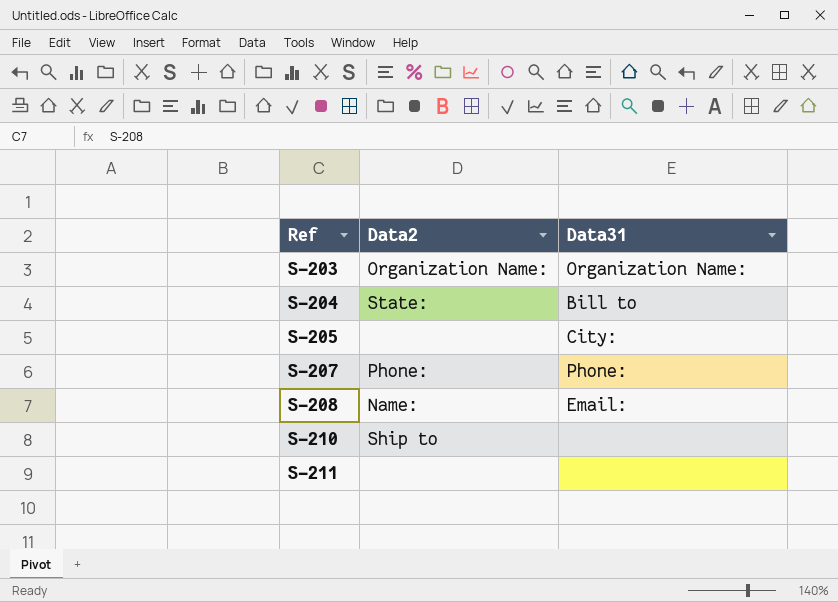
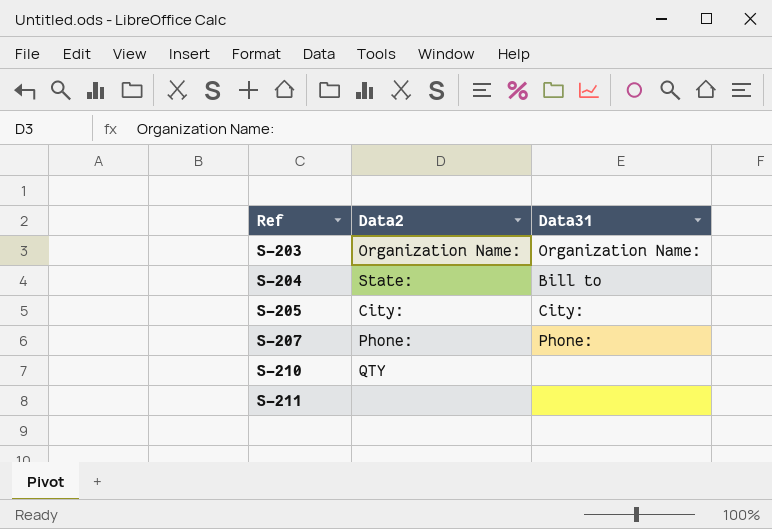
row S-208: Name: | Email: -> none
S-205 | Data2: none -> City:
S-210 | Data2: Ship to -> QTY

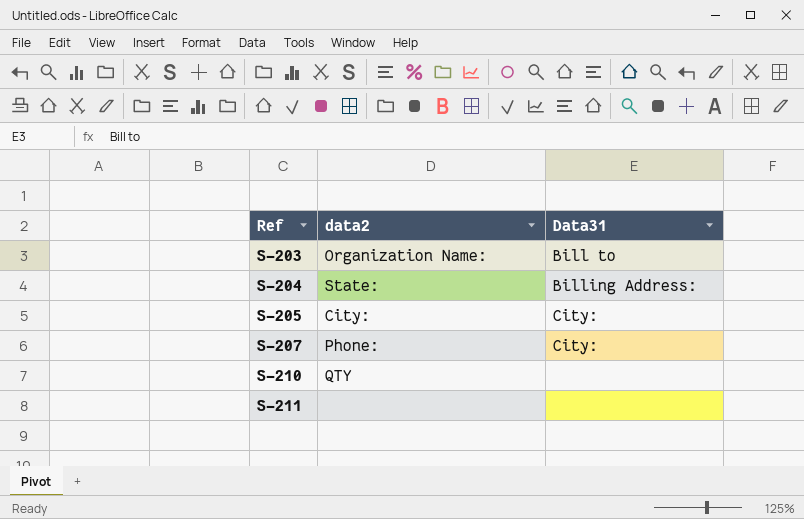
column name: Data2 -> data2
S-203 | Data31: Organization Name: -> Bill to
S-204 | Data31: Bill to -> Billing Address:
S-207 | Data31: Phone: -> City:

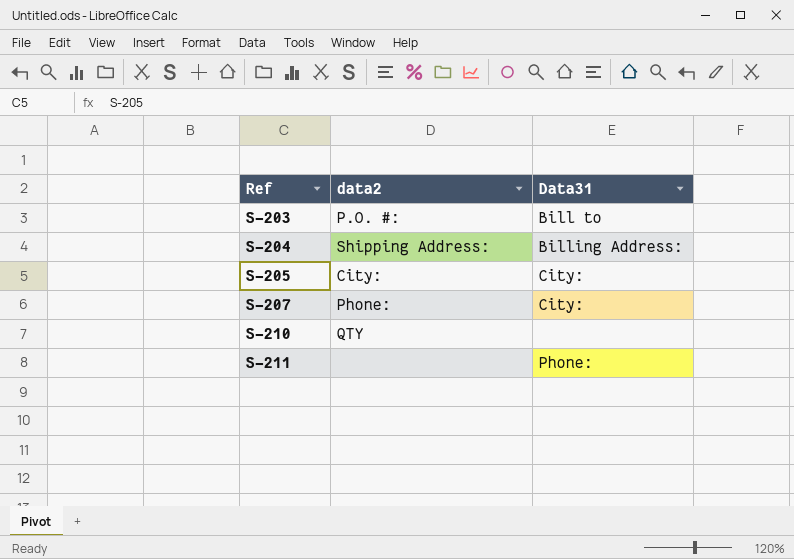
S-203 | data2: Organization Name: -> P.O. #:
S-204 | data2: State: -> Shipping Address:
S-211 | Data31: none -> Phone:

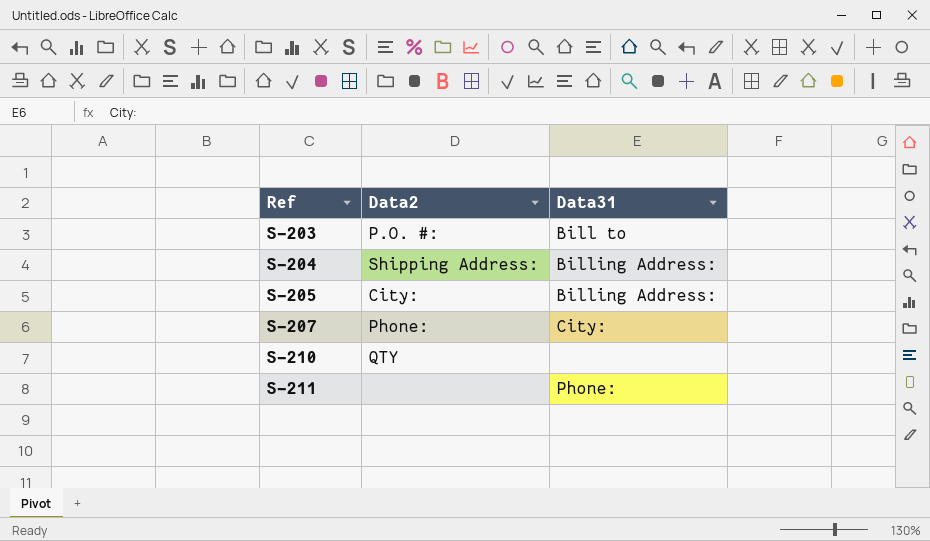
column name: data2 -> Data2
S-205 | Data31: City: -> Billing Address:

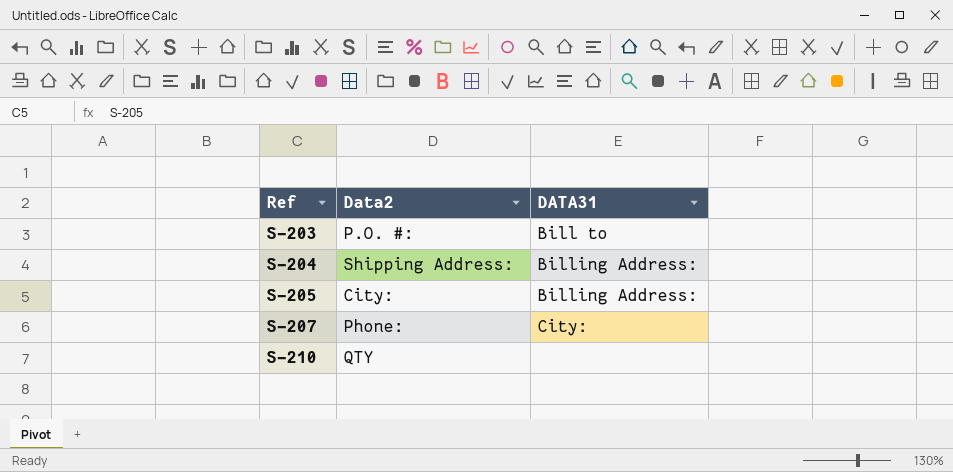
column name: Data31 -> DATA31
row S-211: none | Phone: -> none

